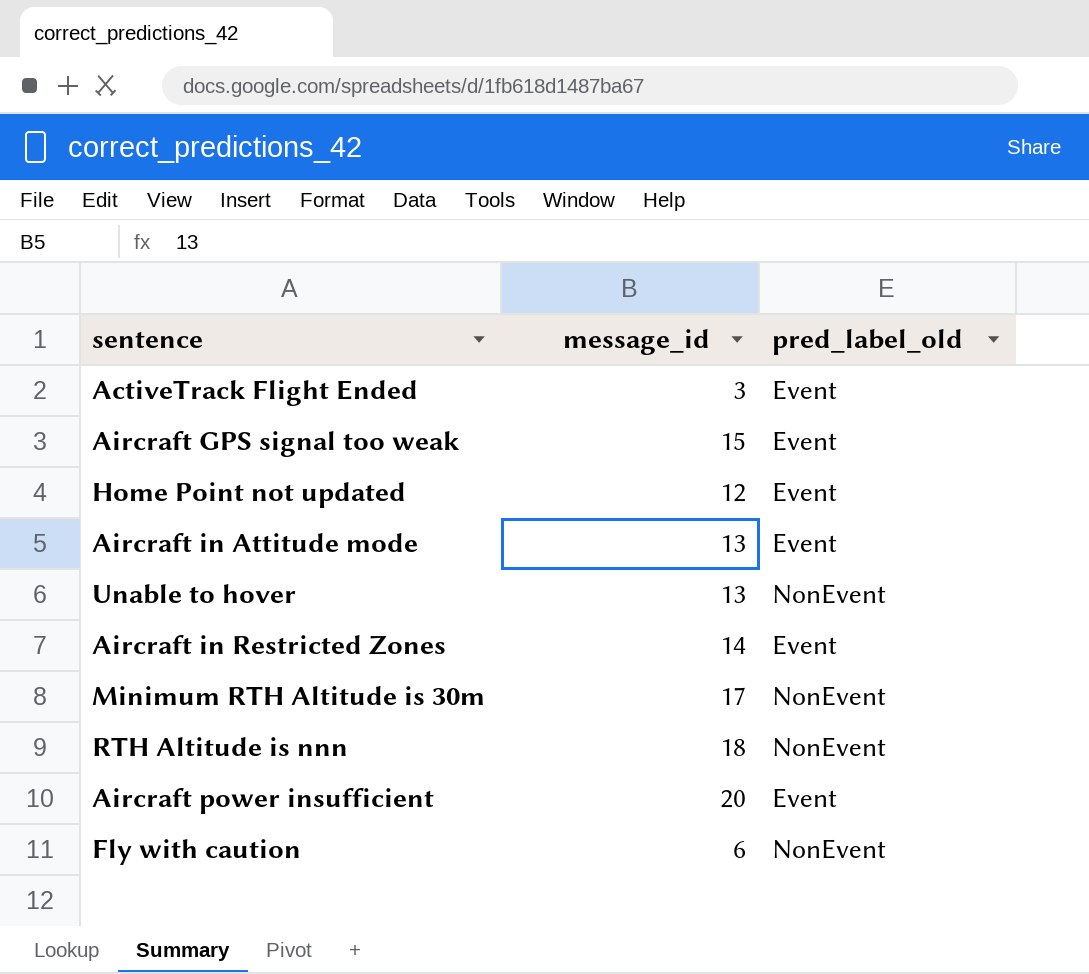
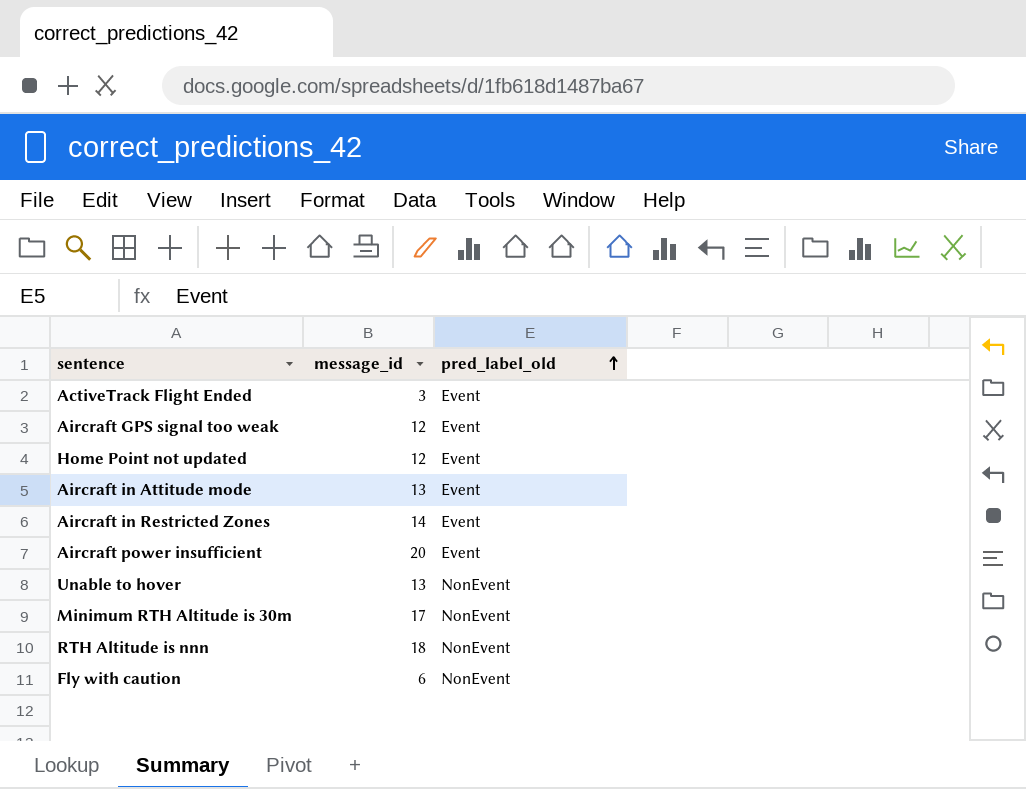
row order: none -> pred_label_old ascending
Aircraft GPS signal too weak | message_id: 15 -> 12

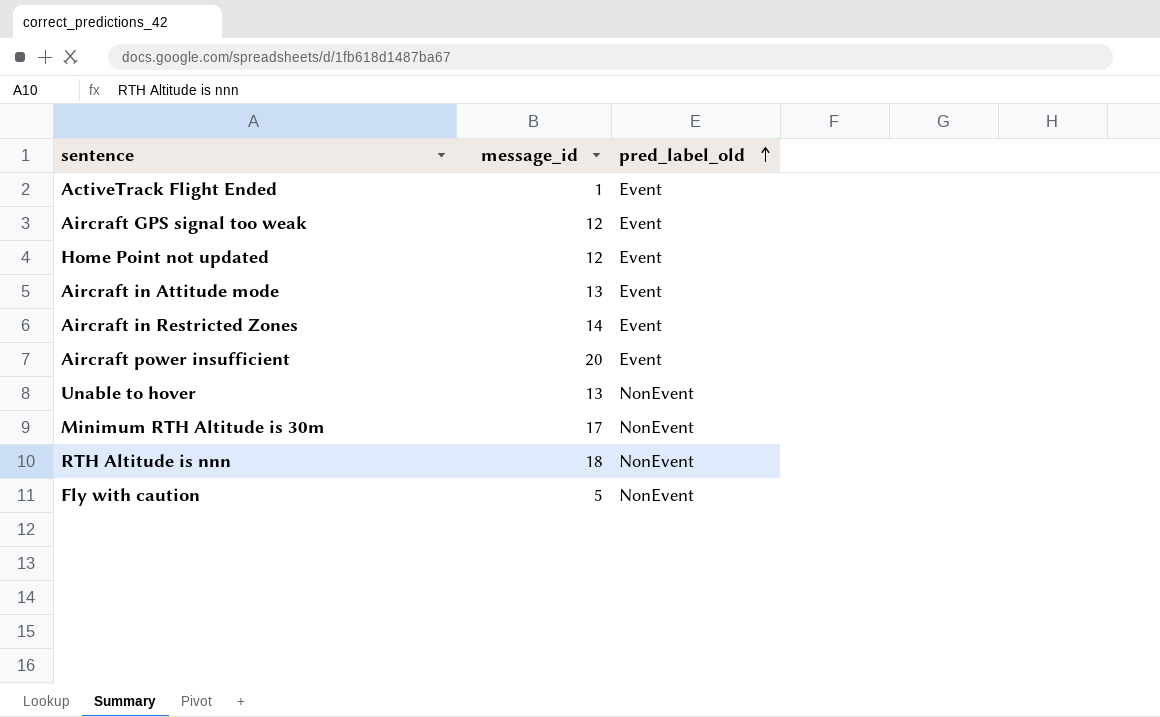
ActiveTrack Flight Ended | message_id: 3 -> 1
Fly with caution | message_id: 6 -> 5

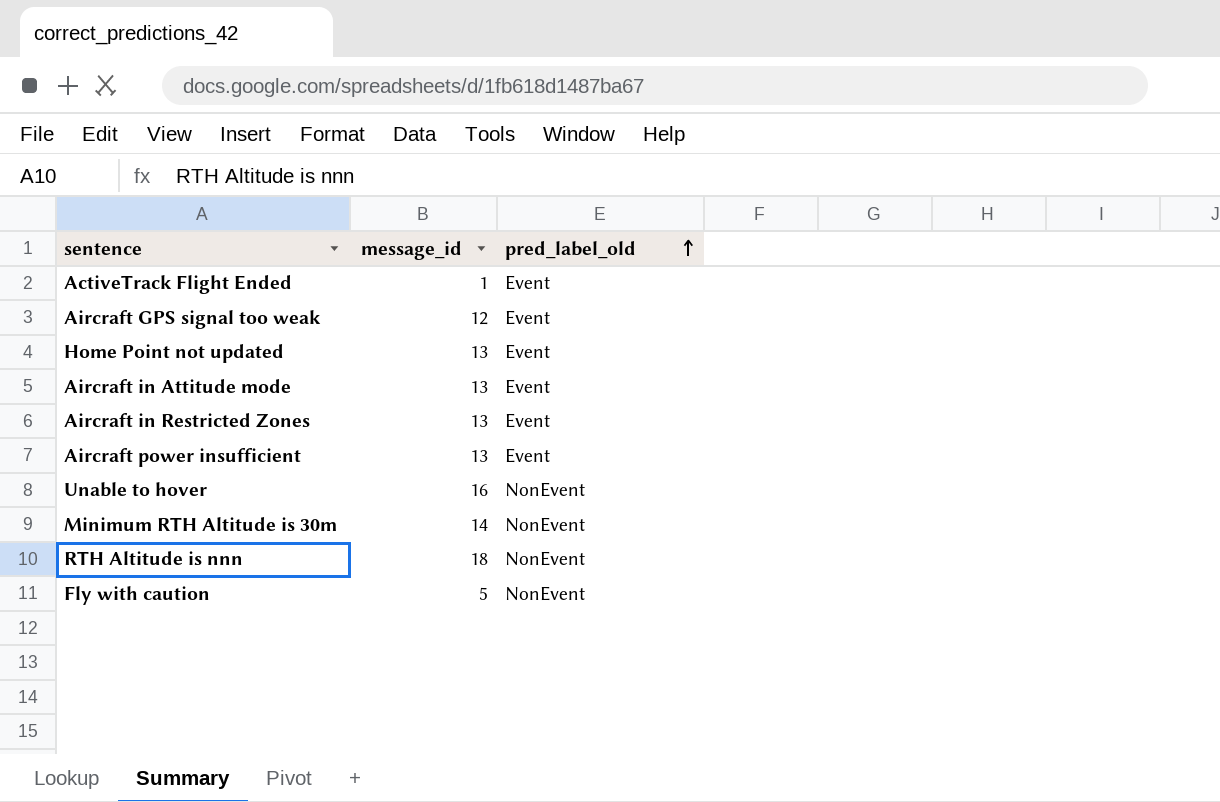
Home Point not updated | message_id: 12 -> 13
Aircraft in Restricted Zones | message_id: 14 -> 13
Aircraft power insufficient | message_id: 20 -> 13
Unable to hover | message_id: 13 -> 16
Minimum RTH Altitude is 30m | message_id: 17 -> 14

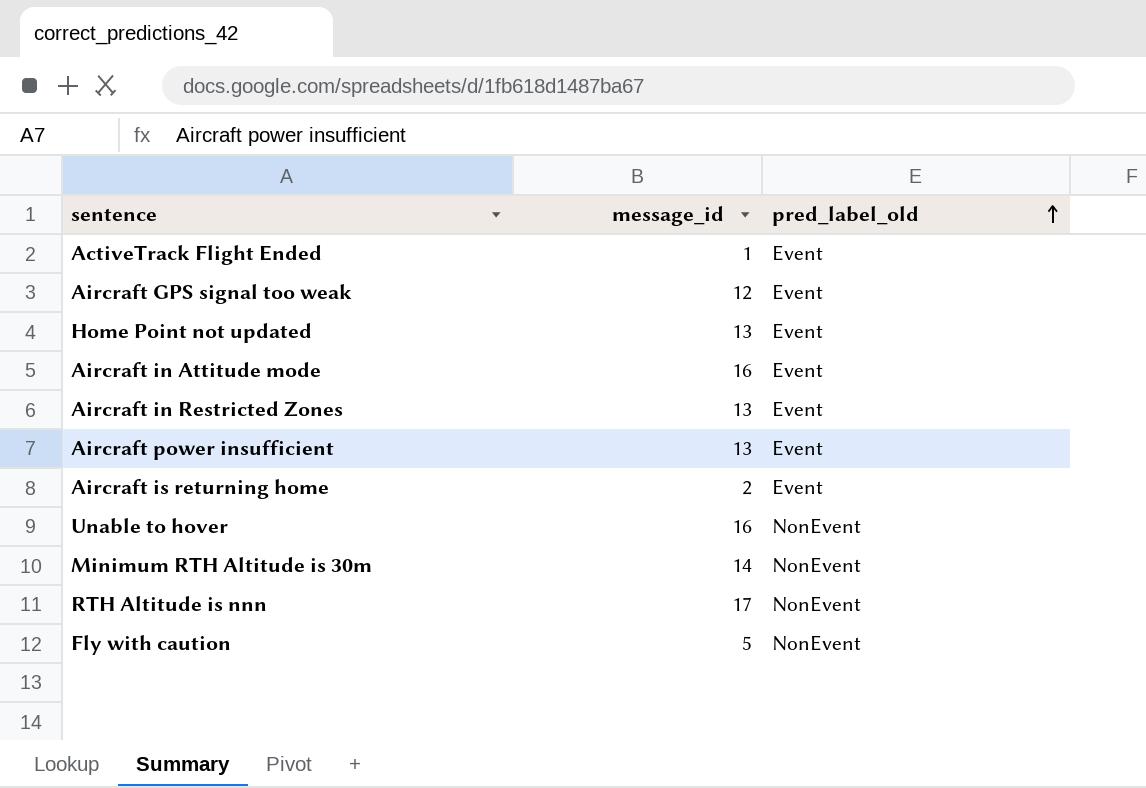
Aircraft in Attitude mode | message_id: 13 -> 16
row Aircraft is returning home: none -> 2 | Event
RTH Altitude is nnn | message_id: 18 -> 17

